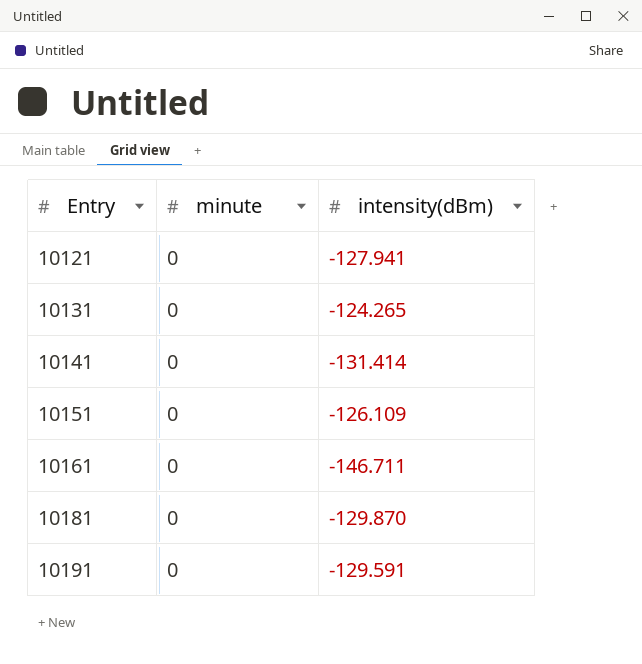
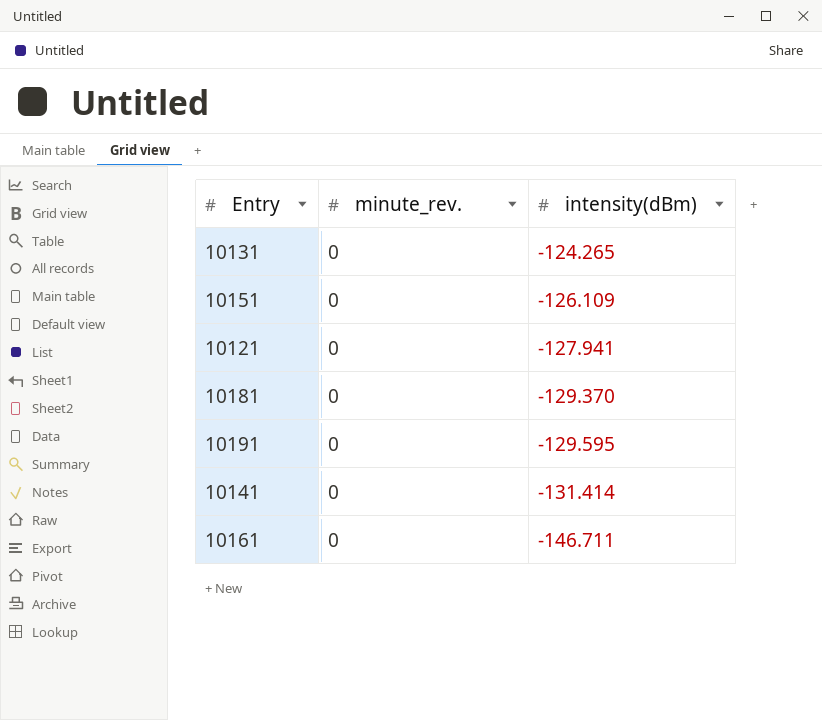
row order: Entry ascending -> intensity(dBm) descending
column name: minute -> minute_rev.
10181 | intensity(dBm): -129.870 -> -129.370
10191 | intensity(dBm): -129.591 -> -129.595

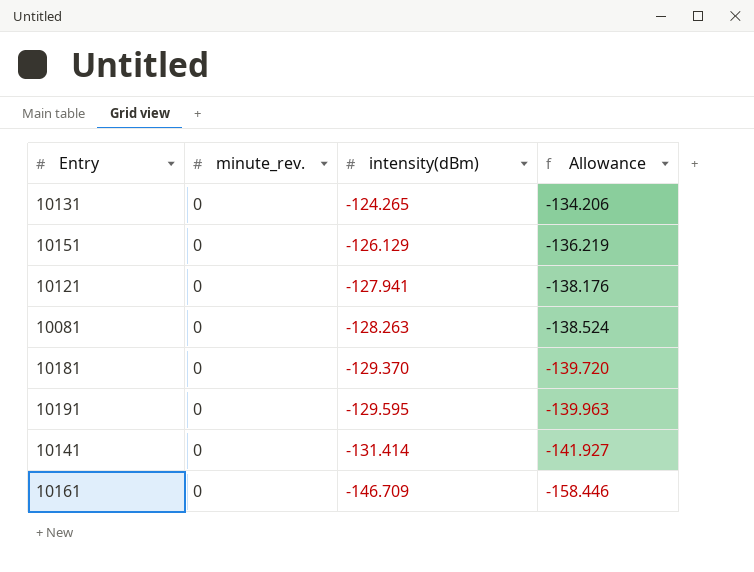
column Allowance | formula: none -> [intensity(dBm)] * 1.08
10151 | intensity(dBm): -126.109 -> -126.129
row 10081: none -> 0 | -128.263 | -138.524
10161 | intensity(dBm): -146.711 -> -146.709

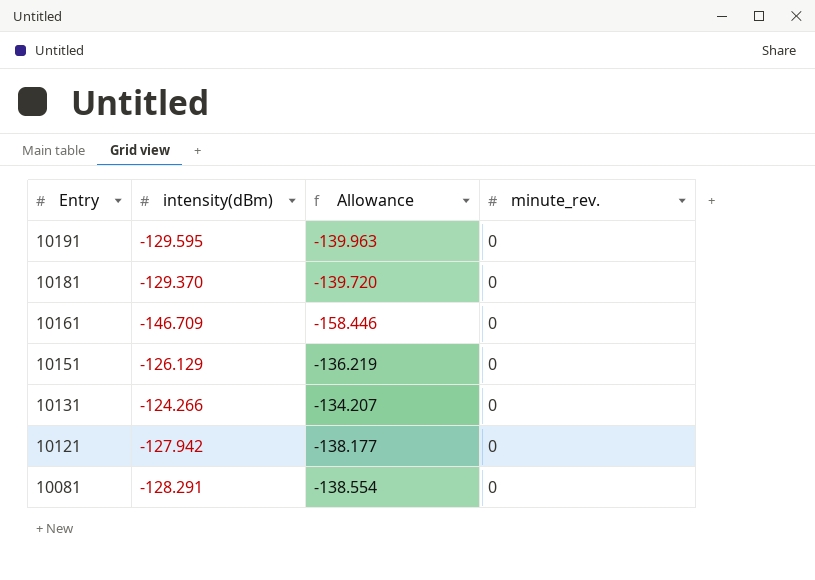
row order: intensity(dBm) descending -> Entry descending
column minute_rev. | position: 2 -> 4
row 10141: 0 | -131.414 | -141.927 -> none
10131 | intensity(dBm): -124.265 -> -124.266
10131 | Allowance: -134.206 -> -134.207
10121 | intensity(dBm): -127.941 -> -127.942
10121 | Allowance: -138.176 -> -138.177
10081 | intensity(dBm): -128.263 -> -128.291
10081 | Allowance: -138.524 -> -138.554

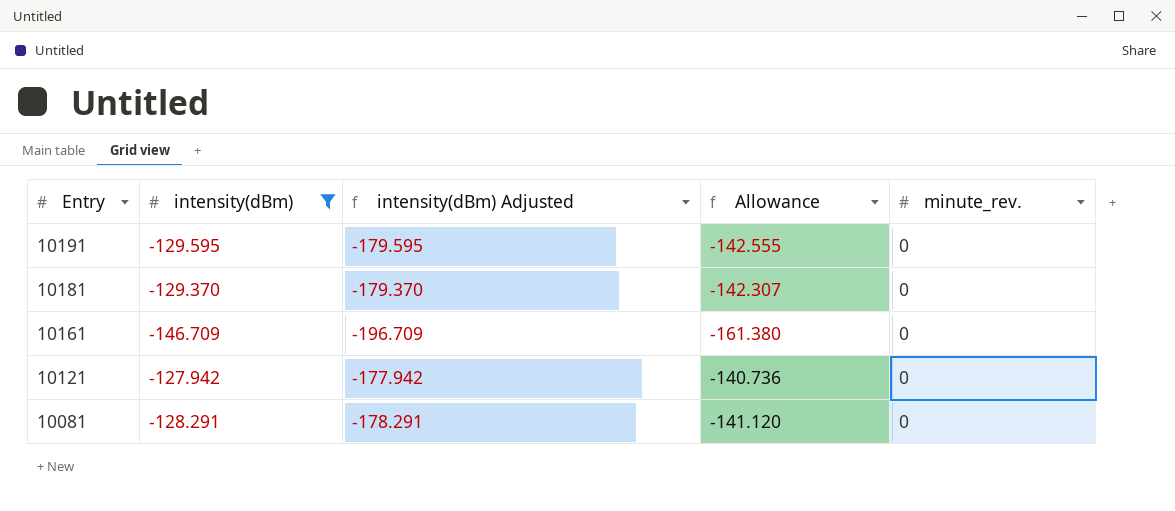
filter: none -> intensity(dBm) <= -127.942
column intensity(dBm) Adjusted | formula: none -> [intensity(dBm)] - 50
column Allowance | formula: [intensity(dBm)] * 1.08 -> [intensity(dBm)] * 1.1

